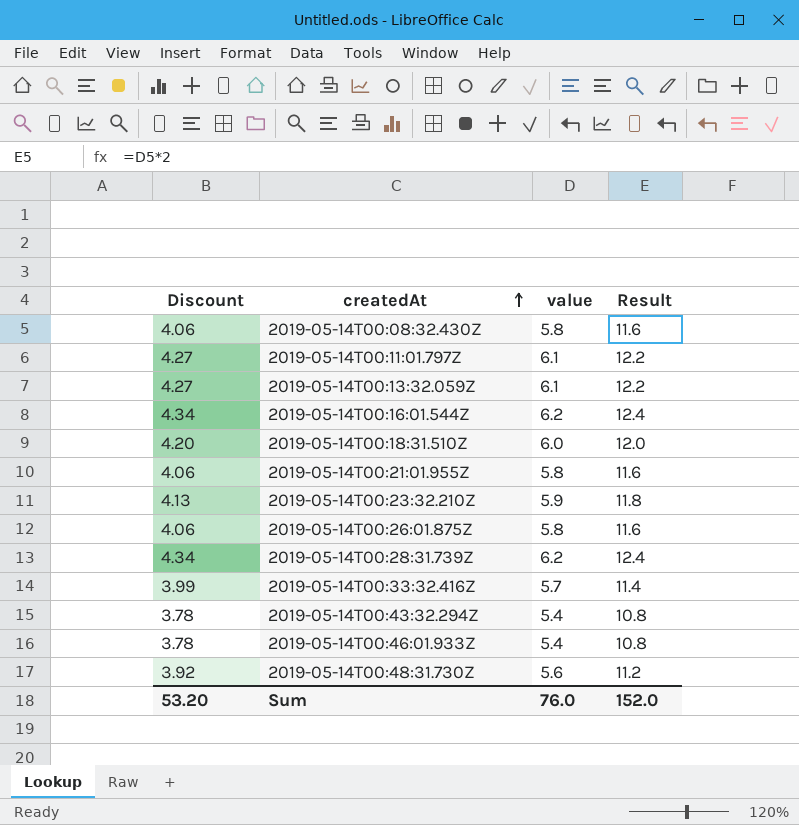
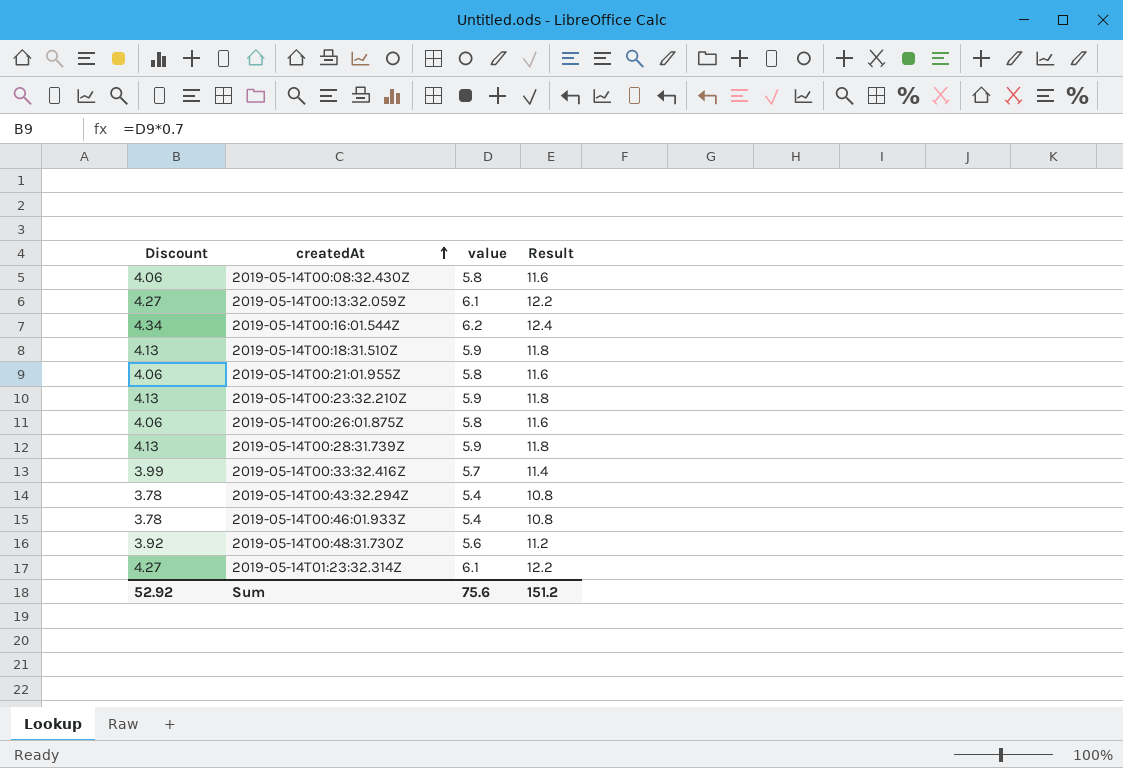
row 2019-05-14T00:11:01.797Z: 4.27 | 6.1 | 12.2 -> none
2019-05-14T00:18:31.510Z | Discount: 4.20 -> 4.13
2019-05-14T00:18:31.510Z | value: 6.0 -> 5.9
2019-05-14T00:18:31.510Z | Result: 12.0 -> 11.8
2019-05-14T00:28:31.739Z | Discount: 4.34 -> 4.13
2019-05-14T00:28:31.739Z | value: 6.2 -> 5.9
2019-05-14T00:28:31.739Z | Result: 12.4 -> 11.8
row 2019-05-14T01:23:32.314Z: none -> 4.27 | 6.1 | 12.2
Sum | Discount: 53.20 -> 52.92
Sum | value: 76.0 -> 75.6
Sum | Result: 152.0 -> 151.2

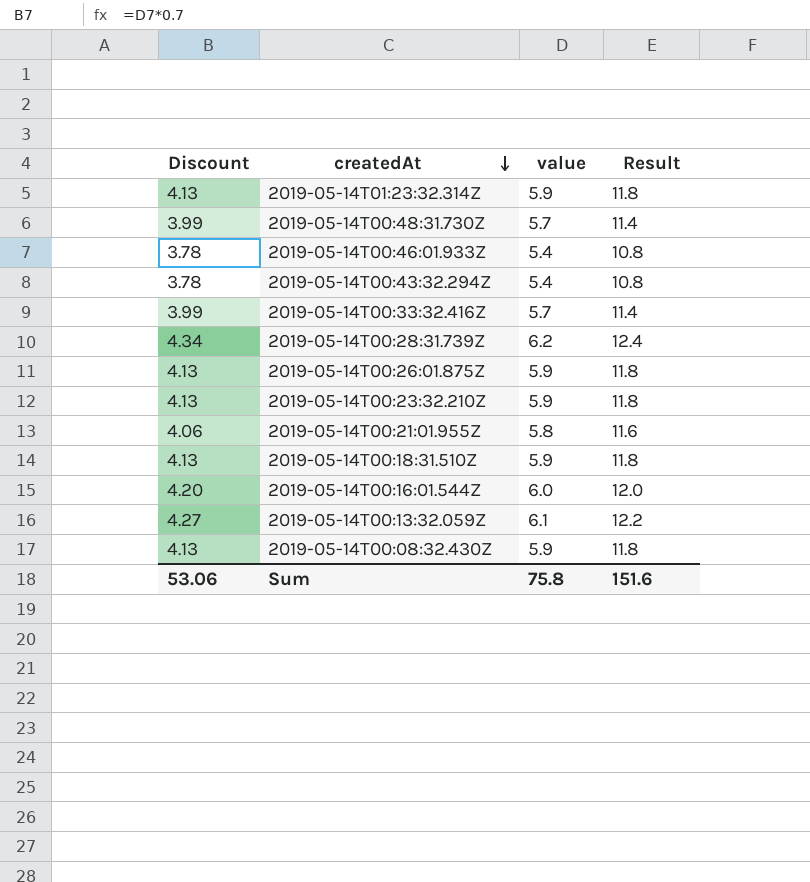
row order: createdAt ascending -> createdAt descending
2019-05-14T01:23:32.314Z | Discount: 4.27 -> 4.13
2019-05-14T01:23:32.314Z | value: 6.1 -> 5.9
2019-05-14T01:23:32.314Z | Result: 12.2 -> 11.8
2019-05-14T00:48:31.730Z | Discount: 3.92 -> 3.99
2019-05-14T00:48:31.730Z | value: 5.6 -> 5.7
2019-05-14T00:48:31.730Z | Result: 11.2 -> 11.4
2019-05-14T00:28:31.739Z | Discount: 4.13 -> 4.34
2019-05-14T00:28:31.739Z | value: 5.9 -> 6.2
2019-05-14T00:28:31.739Z | Result: 11.8 -> 12.4
2019-05-14T00:26:01.875Z | Discount: 4.06 -> 4.13
2019-05-14T00:26:01.875Z | value: 5.8 -> 5.9
2019-05-14T00:26:01.875Z | Result: 11.6 -> 11.8
2019-05-14T00:16:01.544Z | Discount: 4.34 -> 4.20
2019-05-14T00:16:01.544Z | value: 6.2 -> 6.0
2019-05-14T00:16:01.544Z | Result: 12.4 -> 12.0
2019-05-14T00:08:32.430Z | Discount: 4.06 -> 4.13
2019-05-14T00:08:32.430Z | value: 5.8 -> 5.9
2019-05-14T00:08:32.430Z | Result: 11.6 -> 11.8
Sum | Discount: 52.92 -> 53.06
Sum | value: 75.6 -> 75.8
Sum | Result: 151.2 -> 151.6

